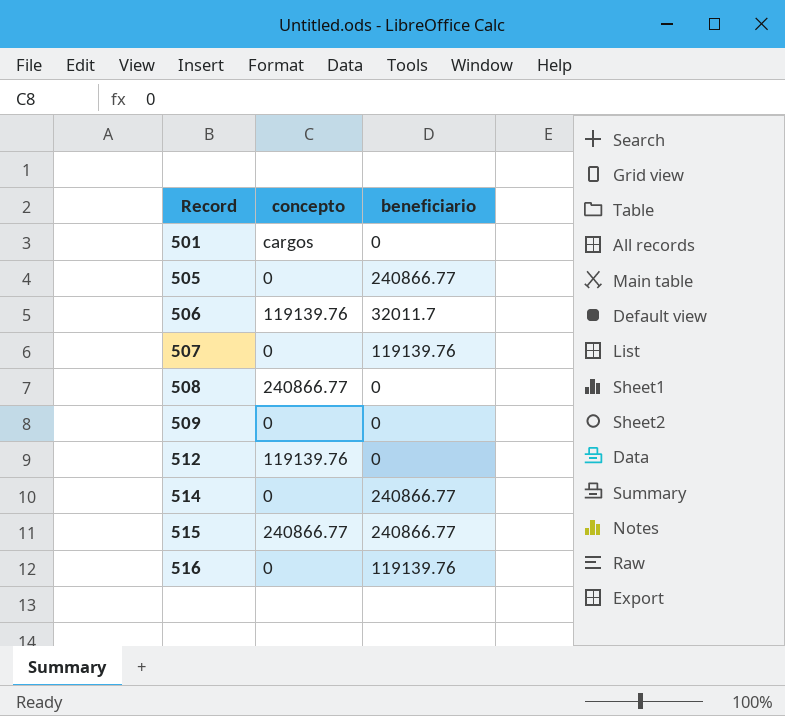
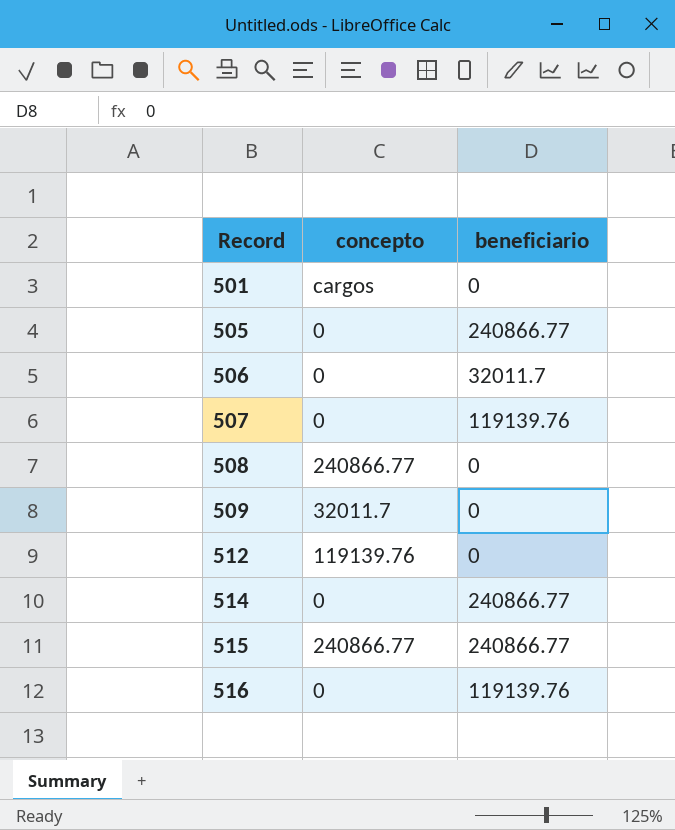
506 | concepto: 119139.76 -> 0
509 | concepto: 0 -> 32011.7

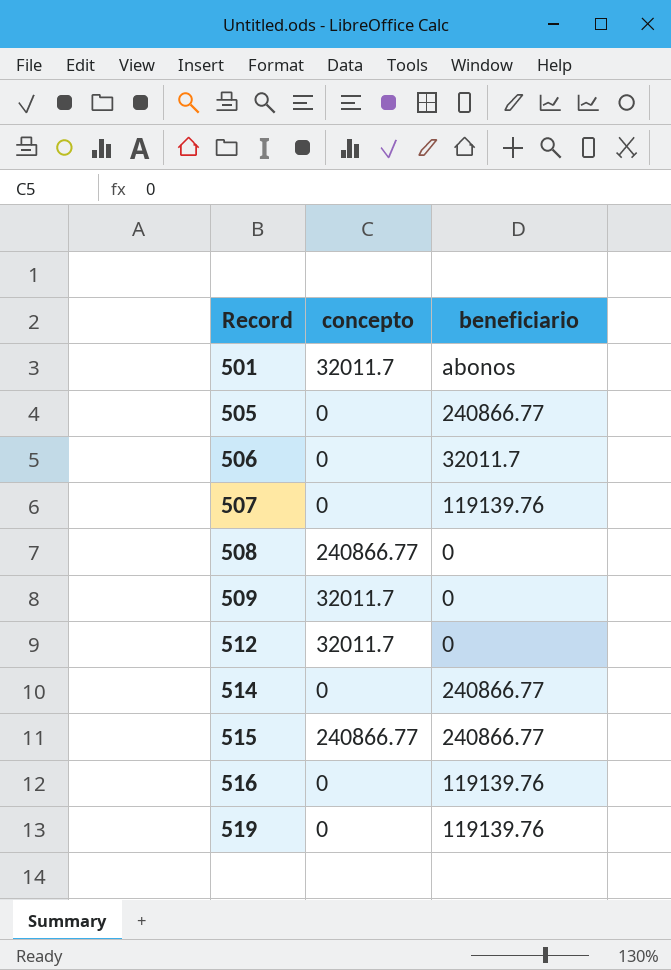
501 | concepto: cargos -> 32011.7
501 | beneficiario: 0 -> abonos
512 | concepto: 119139.76 -> 32011.7
row 519: none -> 0 | 119139.76

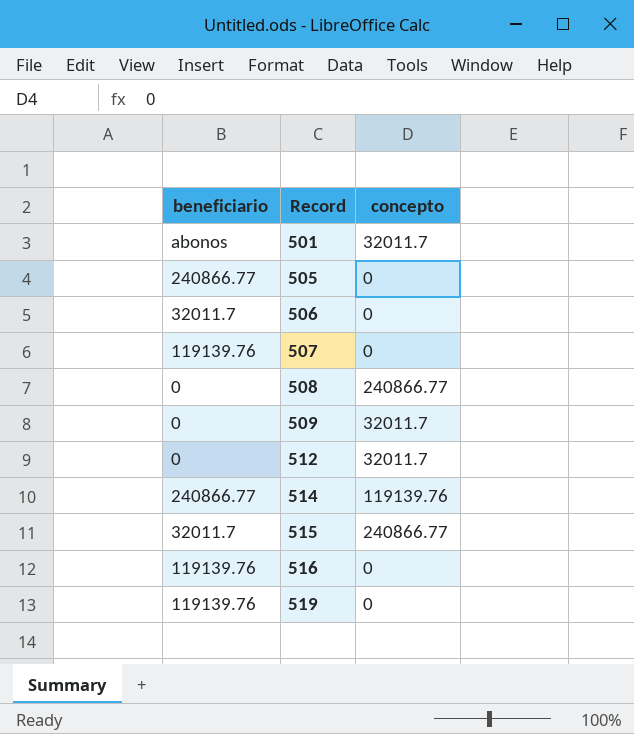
column beneficiario | position: 3 -> 1
514 | concepto: 0 -> 119139.76
515 | beneficiario: 240866.77 -> 32011.7

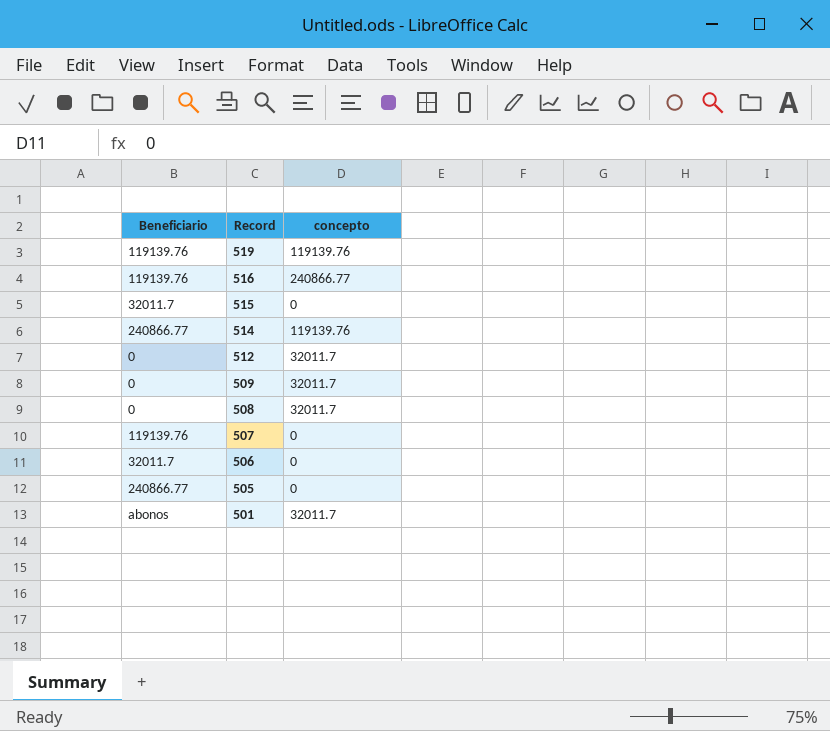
row order: Record ascending -> Record descending
column name: beneficiario -> Beneficiario
519 | concepto: 0 -> 119139.76
516 | concepto: 0 -> 240866.77
515 | concepto: 240866.77 -> 0
508 | concepto: 240866.77 -> 32011.7

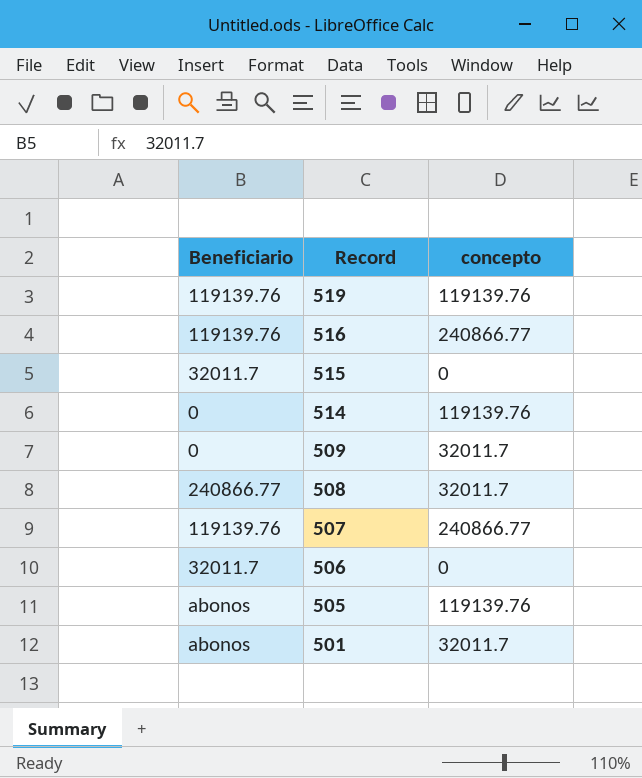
row 512: 0 | 32011.7 -> none
514 | Beneficiario: 240866.77 -> 0
508 | Beneficiario: 0 -> 240866.77
507 | concepto: 0 -> 240866.77
505 | Beneficiario: 240866.77 -> abonos
505 | concepto: 0 -> 119139.76

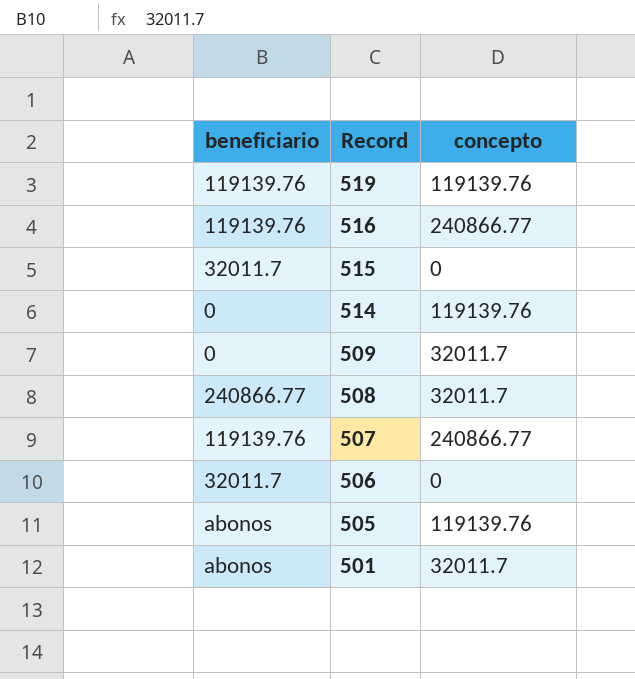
column name: Beneficiario -> beneficiario

